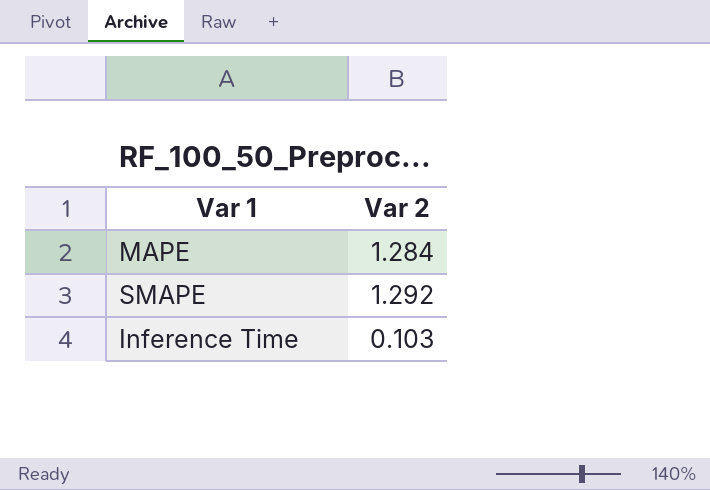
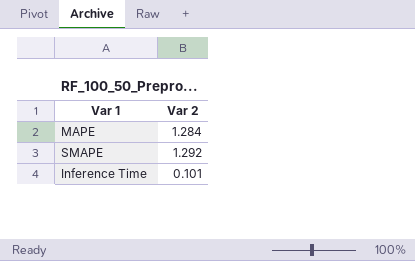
Inference Time | Var 2: 0.103 -> 0.101

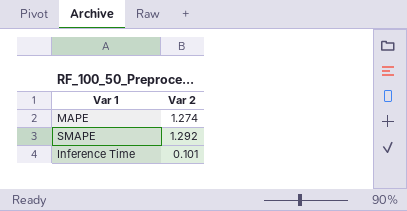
MAPE | Var 2: 1.284 -> 1.274

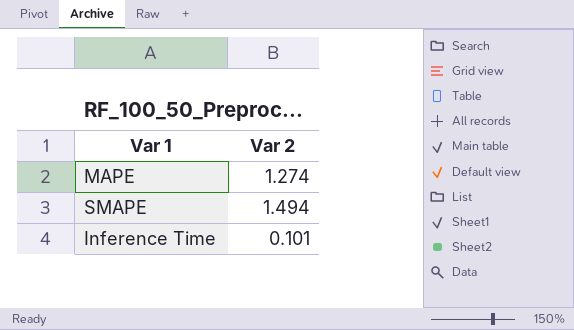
SMAPE | Var 2: 1.292 -> 1.494

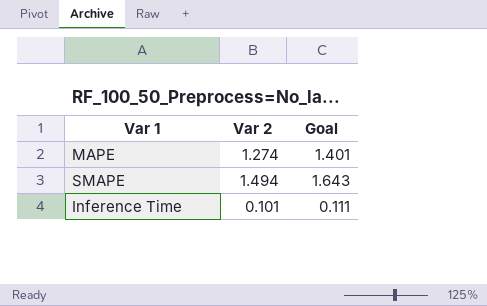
column Goal | formula: none -> [Var 2] * 1.1

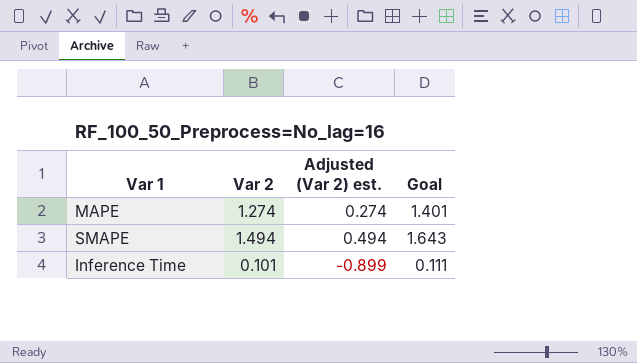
column Adjusted (Var 2) est. | formula: none -> [Var 2] - 1

